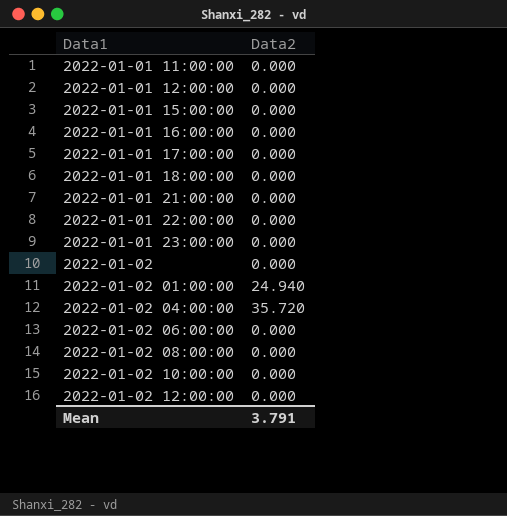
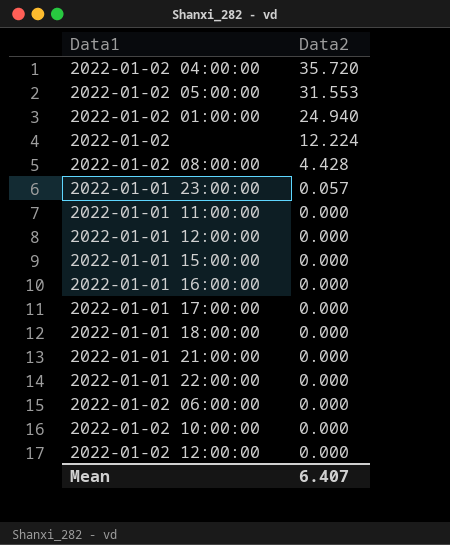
row order: Data1 ascending -> Data2 descending
row 2022-01-02 05:00:00: none -> 31.553
2022-01-02 | Data2: 0.000 -> 12.224
2022-01-02 08:00:00 | Data2: 0.000 -> 4.428
2022-01-01 23:00:00 | Data2: 0.000 -> 0.057
Mean | Data2: 3.791 -> 6.407

